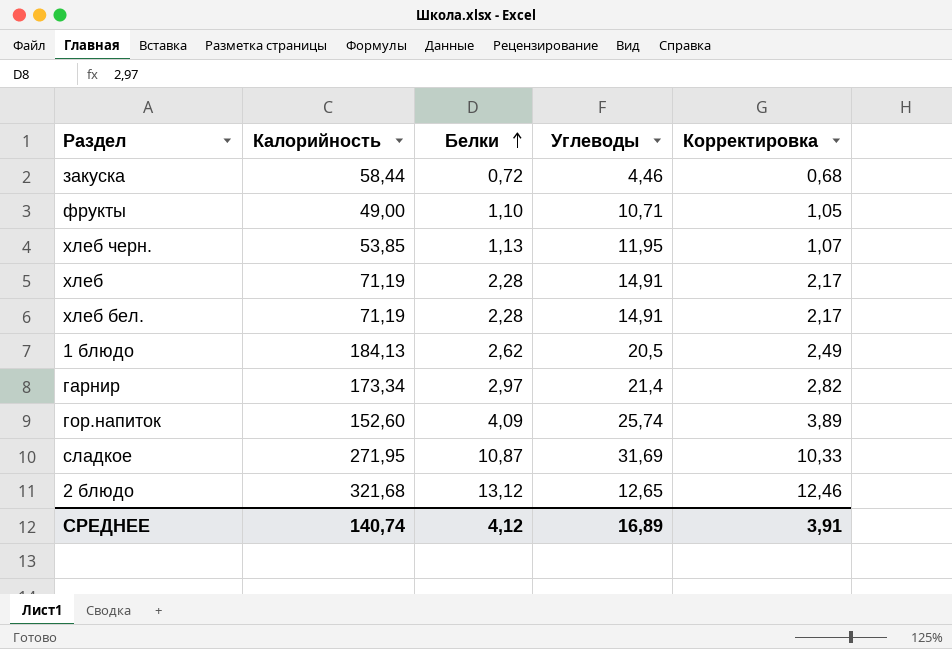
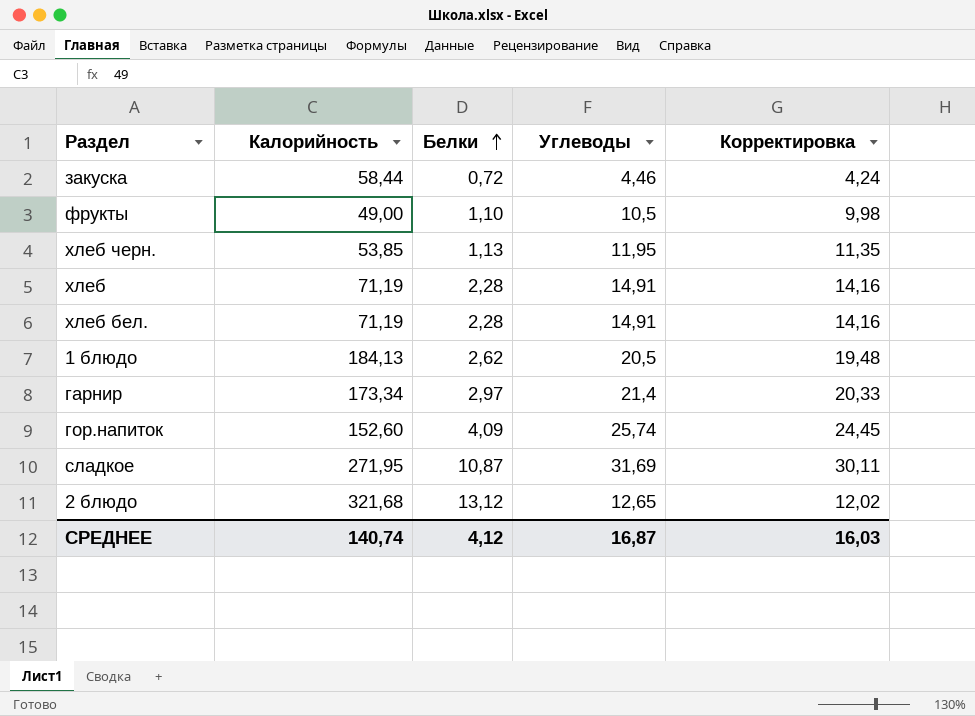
column Корректировка | formula: [Белки] * 0,95 -> [Углеводы] * 0,95
фрукты | Углеводы: 10,71 -> 10,5
СРЕДНЕЕ | Углеводы: 16,89 -> 16,87
СРЕДНЕЕ | Корректировка: 3,91 -> 16,03

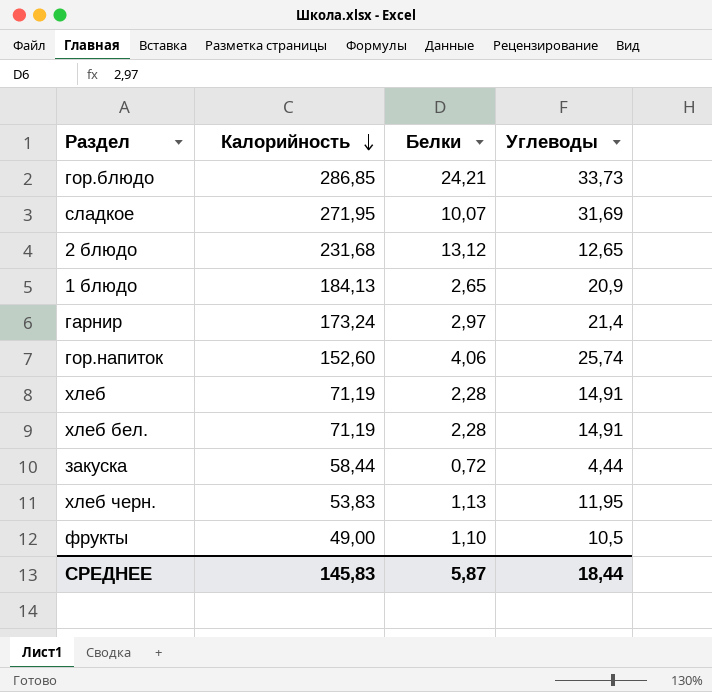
row order: Белки ascending -> Калорийность descending
column Корректировка | formula: [Углеводы] * 0,95 -> none
row гор.блюдо: none -> 286,85 | 24,21 | 33,73
сладкое | Белки: 10,87 -> 10,07
2 блюдо | Калорийность: 321,68 -> 231,68
1 блюдо | Белки: 2,62 -> 2,65
1 блюдо | Углеводы: 20,5 -> 20,9
гарнир | Калорийность: 173,34 -> 173,24
гор.напиток | Белки: 4,09 -> 4,06
закуска | Углеводы: 4,46 -> 4,44
хлеб черн. | Калорийность: 53,85 -> 53,83
СРЕДНЕЕ | Калорийность: 140,74 -> 145,83
СРЕДНЕЕ | Белки: 4,12 -> 5,87
СРЕДНЕЕ | Углеводы: 16,87 -> 18,44

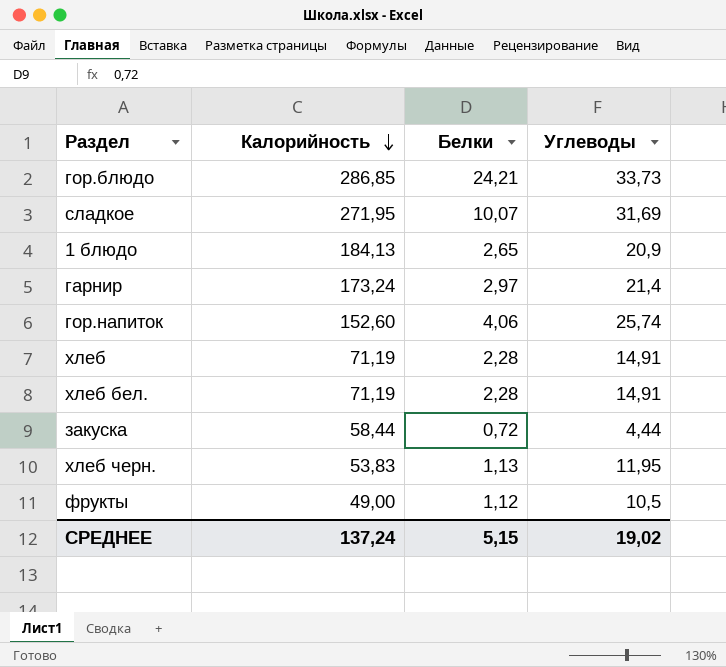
row 2 блюдо: 231,68 | 13,12 | 12,65 -> none
фрукты | Белки: 1,10 -> 1,12
СРЕДНЕЕ | Калорийность: 145,83 -> 137,24
СРЕДНЕЕ | Белки: 5,87 -> 5,15
СРЕДНЕЕ | Углеводы: 18,44 -> 19,02

